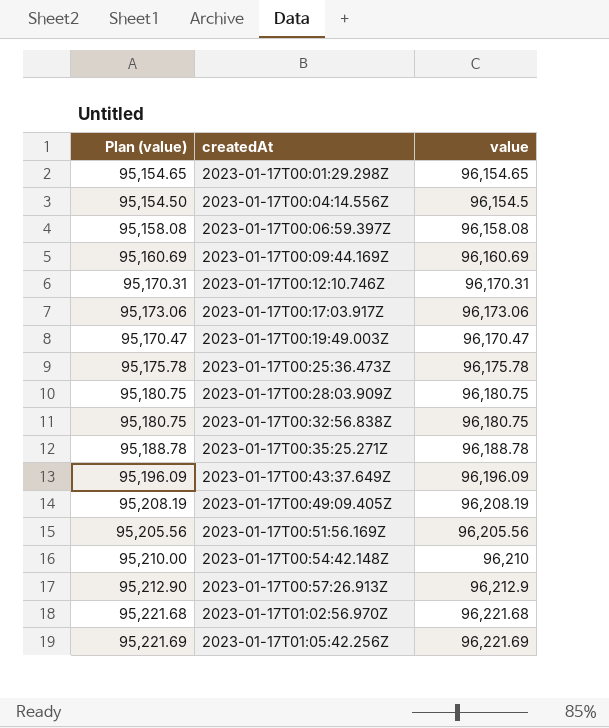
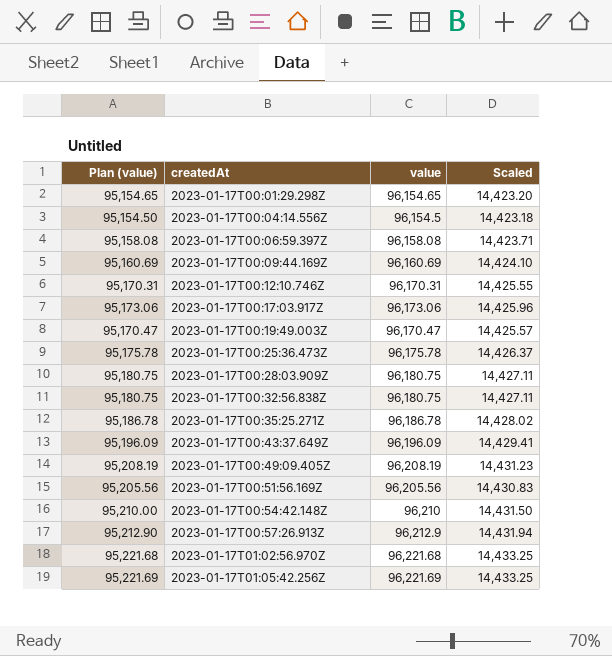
column Scaled | formula: none -> [value] * 0.15
2023-01-17T00:35:25.271Z | Plan (value): 95,188.78 -> 95,186.78
2023-01-17T00:35:25.271Z | value: 96,188.78 -> 96,186.78

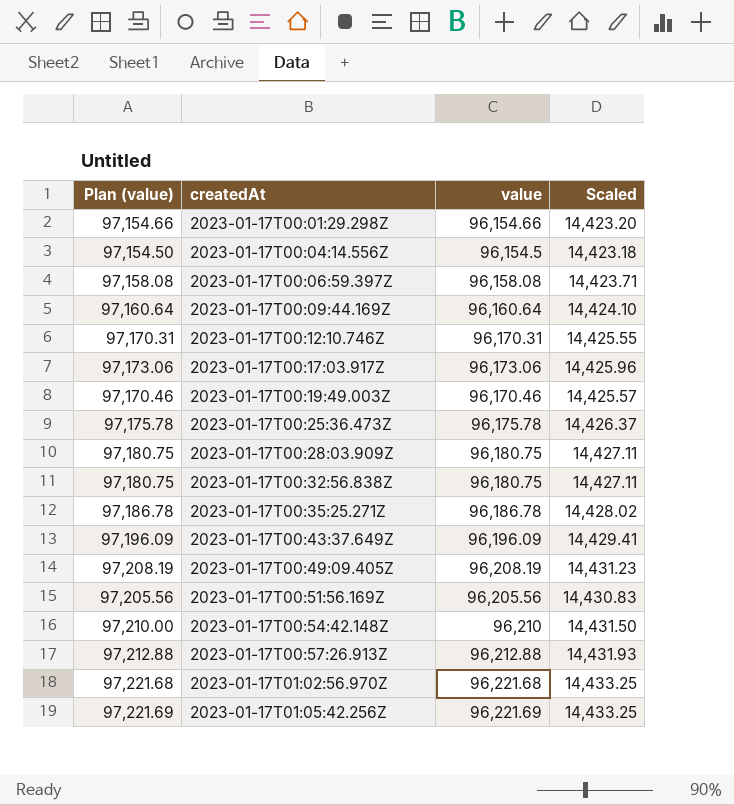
column Plan (value) | formula: [value] - 1000 -> [value] + 1000
2023-01-17T00:01:29.298Z | value: 96,154.65 -> 96,154.66
2023-01-17T00:09:44.169Z | value: 96,160.69 -> 96,160.64
2023-01-17T00:19:49.003Z | value: 96,170.47 -> 96,170.46
2023-01-17T00:57:26.913Z | value: 96,212.9 -> 96,212.88
2023-01-17T00:57:26.913Z | Scaled: 14,431.94 -> 14,431.93

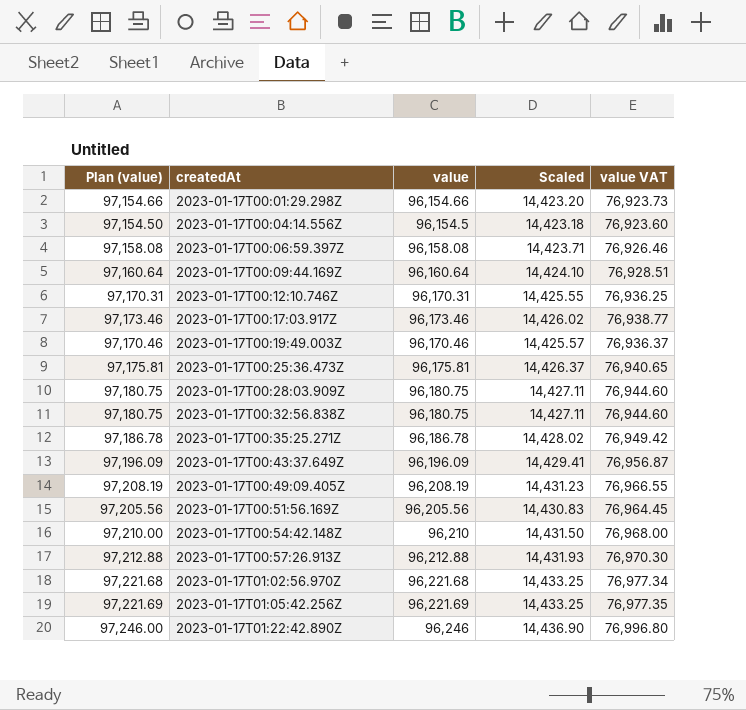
column value VAT | formula: none -> [value] * 0.8
2023-01-17T00:17:03.917Z | Plan (value): 97,173.06 -> 97,173.46
2023-01-17T00:17:03.917Z | value: 96,173.06 -> 96,173.46
2023-01-17T00:17:03.917Z | Scaled: 14,425.96 -> 14,426.02
2023-01-17T00:25:36.473Z | Plan (value): 97,175.78 -> 97,175.81
2023-01-17T00:25:36.473Z | value: 96,175.78 -> 96,175.81
row 2023-01-17T01:22:42.890Z: none -> 97,246.00 | 96,246 | 14,436.90 | 76,996.80

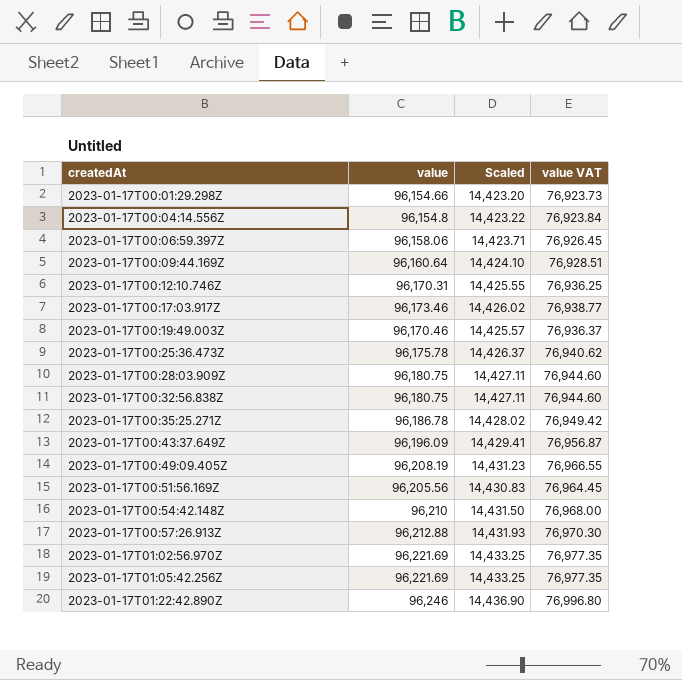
column Plan (value) | formula: [value] + 1000 -> none
2023-01-17T00:04:14.556Z | value: 96,154.5 -> 96,154.8
2023-01-17T00:04:14.556Z | Scaled: 14,423.18 -> 14,423.22
2023-01-17T00:04:14.556Z | value VAT: 76,923.60 -> 76,923.84
2023-01-17T00:06:59.397Z | value: 96,158.08 -> 96,158.06
2023-01-17T00:06:59.397Z | value VAT: 76,926.46 -> 76,926.45
2023-01-17T00:25:36.473Z | value: 96,175.81 -> 96,175.78
2023-01-17T00:25:36.473Z | value VAT: 76,940.65 -> 76,940.62
2023-01-17T01:02:56.970Z | value: 96,221.68 -> 96,221.69
2023-01-17T01:02:56.970Z | value VAT: 76,977.34 -> 76,977.35

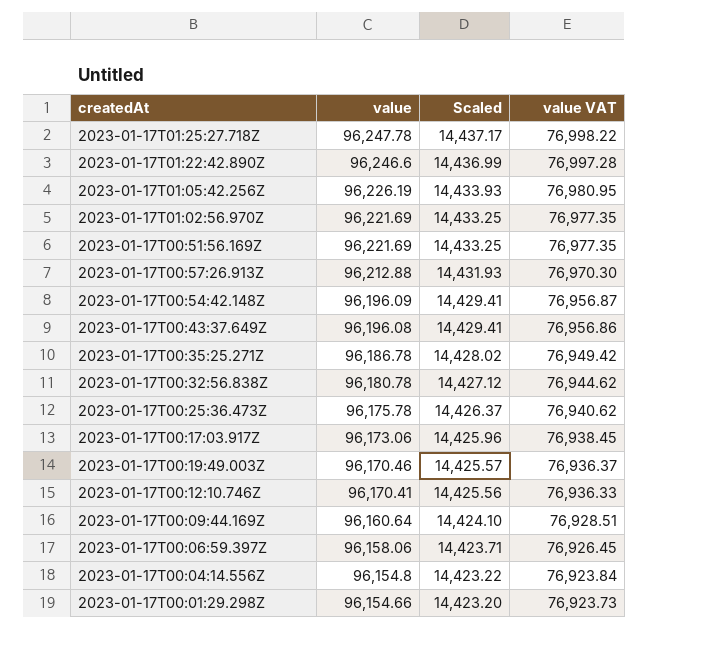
row order: createdAt ascending -> value descending
row 2023-01-17T00:28:03.909Z: 96,180.75 | 14,427.11 | 76,944.60 -> none
row 2023-01-17T00:49:09.405Z: 96,208.19 | 14,431.23 | 76,966.55 -> none
row 2023-01-17T01:25:27.718Z: none -> 96,247.78 | 14,437.17 | 76,998.22
2023-01-17T01:22:42.890Z | value: 96,246 -> 96,246.6
2023-01-17T01:22:42.890Z | Scaled: 14,436.90 -> 14,436.99
2023-01-17T01:22:42.890Z | value VAT: 76,996.80 -> 76,997.28
2023-01-17T01:05:42.256Z | value: 96,221.69 -> 96,226.19
2023-01-17T01:05:42.256Z | Scaled: 14,433.25 -> 14,433.93
2023-01-17T01:05:42.256Z | value VAT: 76,977.35 -> 76,980.95
2023-01-17T00:51:56.169Z | value: 96,205.56 -> 96,221.69
2023-01-17T00:51:56.169Z | Scaled: 14,430.83 -> 14,433.25
2023-01-17T00:51:56.169Z | value VAT: 76,964.45 -> 76,977.35
2023-01-17T00:54:42.148Z | value: 96,210 -> 96,196.09
2023-01-17T00:54:42.148Z | Scaled: 14,431.50 -> 14,429.41
2023-01-17T00:54:42.148Z | value VAT: 76,968.00 -> 76,956.87
2023-01-17T00:43:37.649Z | value: 96,196.09 -> 96,196.08
2023-01-17T00:43:37.649Z | value VAT: 76,956.87 -> 76,956.86
2023-01-17T00:32:56.838Z | value: 96,180.75 -> 96,180.78
2023-01-17T00:32:56.838Z | Scaled: 14,427.11 -> 14,427.12
2023-01-17T00:32:56.838Z | value VAT: 76,944.60 -> 76,944.62
2023-01-17T00:17:03.917Z | value: 96,173.46 -> 96,173.06
2023-01-17T00:17:03.917Z | Scaled: 14,426.02 -> 14,425.96
2023-01-17T00:17:03.917Z | value VAT: 76,938.77 -> 76,938.45
2023-01-17T00:12:10.746Z | value: 96,170.31 -> 96,170.41
2023-01-17T00:12:10.746Z | Scaled: 14,425.55 -> 14,425.56
2023-01-17T00:12:10.746Z | value VAT: 76,936.25 -> 76,936.33

